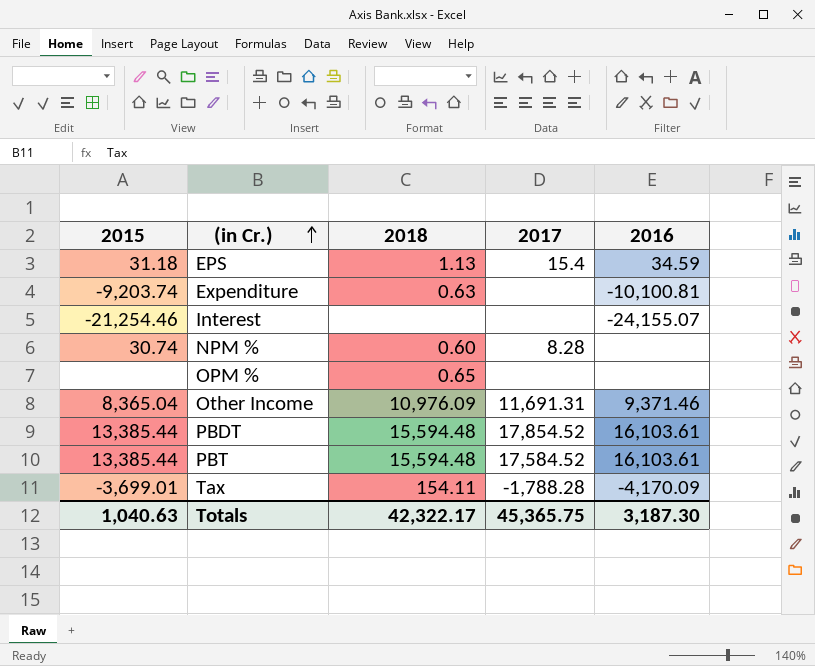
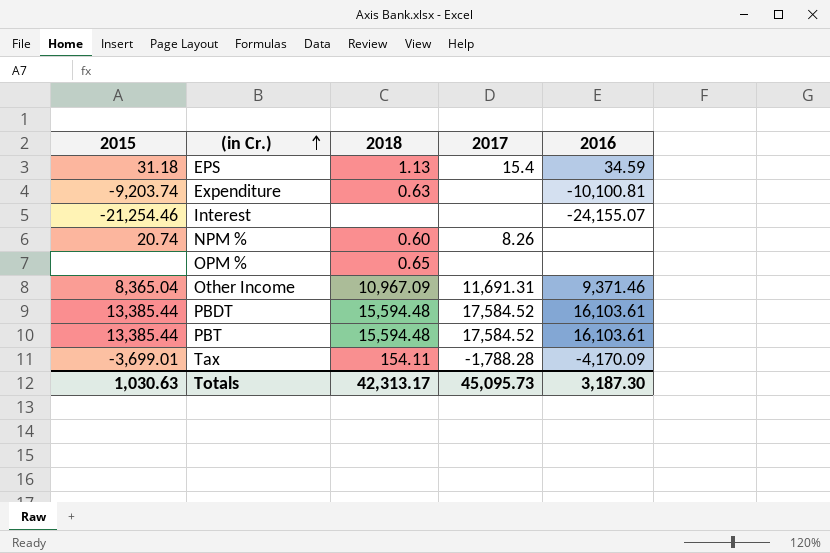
NPM % | 2015: 30.74 -> 20.74
NPM % | 2017: 8.28 -> 8.26
Other Income | 2018: 10,976.09 -> 10,967.09
PBDT | 2017: 17,854.52 -> 17,584.52
Totals | 2015: 1,040.63 -> 1,030.63
Totals | 2018: 42,322.17 -> 42,313.17
Totals | 2017: 45,365.75 -> 45,095.73

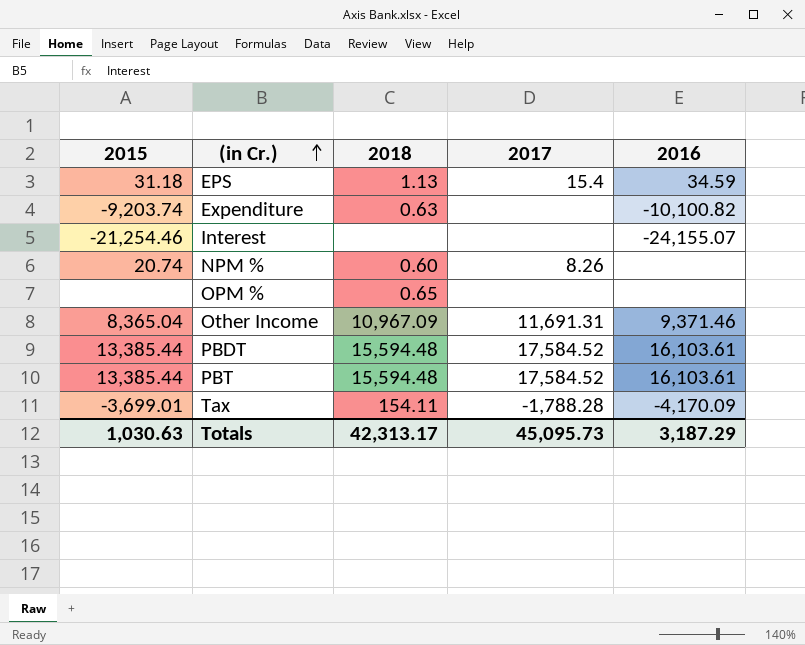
Expenditure | 2016: -10,100.81 -> -10,100.82
Totals | 2016: 3,187.30 -> 3,187.29

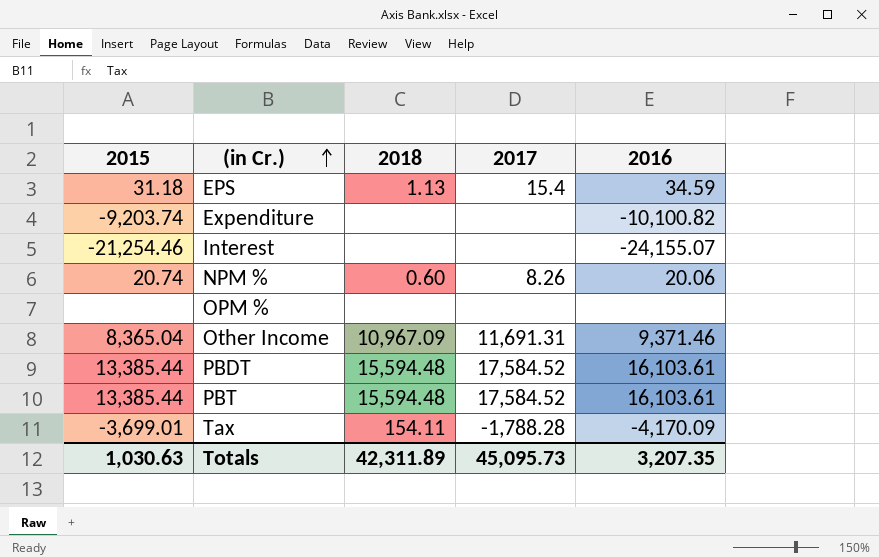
Expenditure | 2018: 0.63 -> none
NPM % | 2016: none -> 20.06
OPM % | 2018: 0.65 -> none
Totals | 2018: 42,313.17 -> 42,311.89
Totals | 2016: 3,187.29 -> 3,207.35

